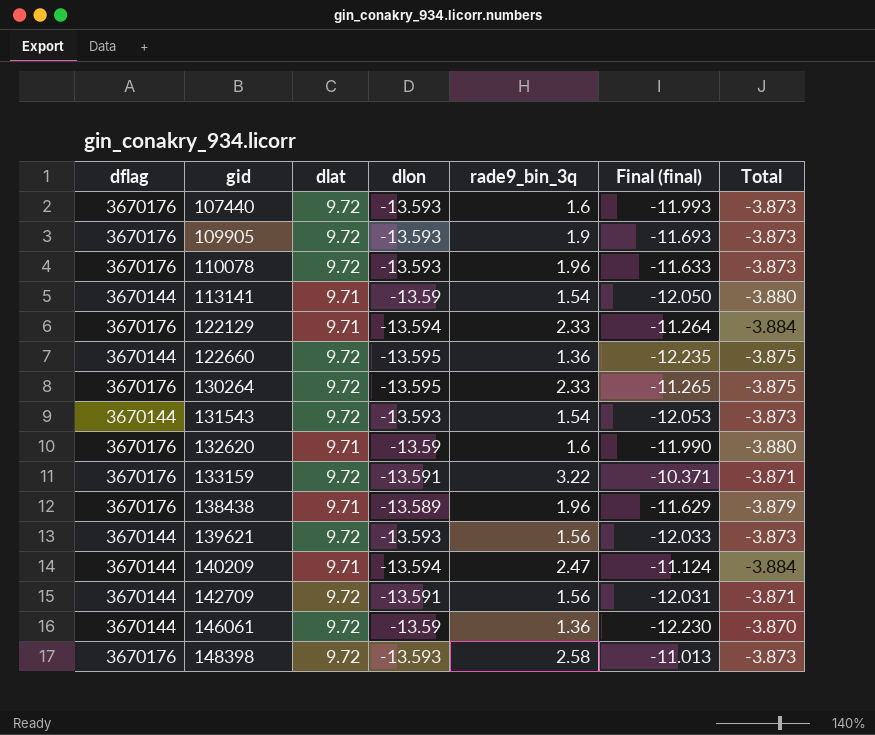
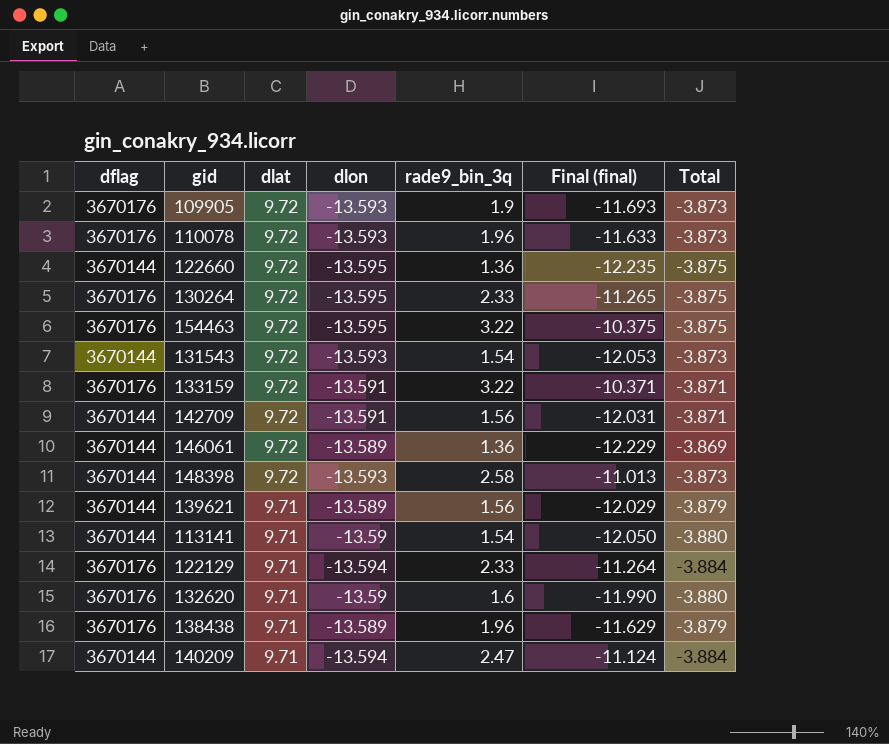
row order: gid ascending -> dlat descending
row 107440: 3670176 | 9.72 | -13.593 | 1.6 | -11.993 | -3.873 -> none
row 154463: none -> 3670176 | 9.72 | -13.595 | 3.22 | -10.375 | -3.875
146061 | dlon: -13.59 -> -13.589
146061 | Final (final): -12.230 -> -12.229
146061 | Total: -3.870 -> -3.869
148398 | dflag: 3670176 -> 3670144
139621 | dlat: 9.72 -> 9.71
139621 | dlon: -13.593 -> -13.589
139621 | Final (final): -12.033 -> -12.029
139621 | Total: -3.873 -> -3.879

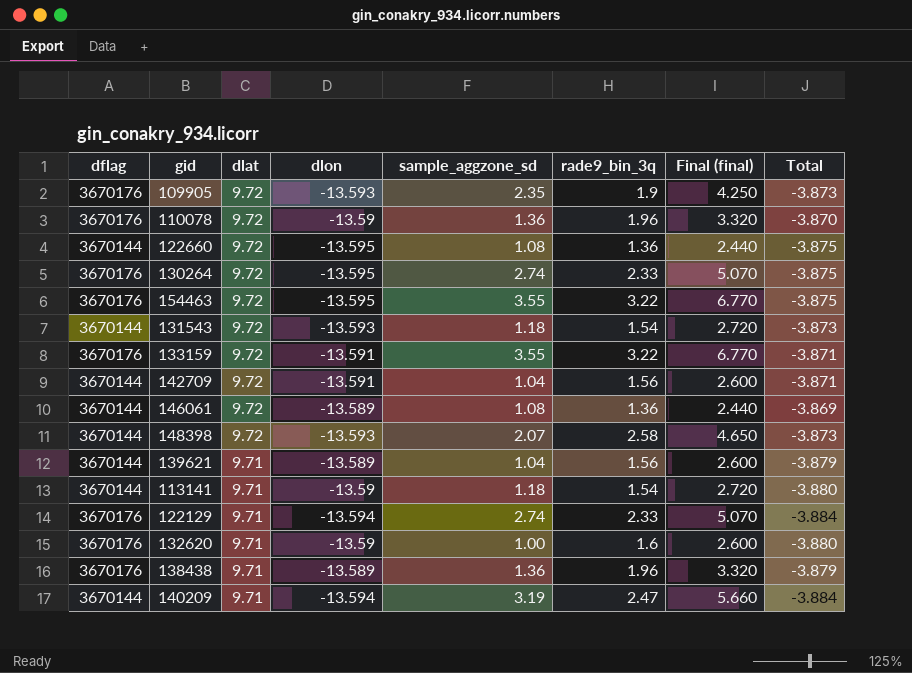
column sample_aggzone_sd | position: none -> 5
column Final (final) | formula: [dlon] + [rade9_bin_3q] -> [sample_aggzone_sd] + [rade9_bin_3q]
110078 | dlon: -13.593 -> -13.59
110078 | Total: -3.873 -> -3.870

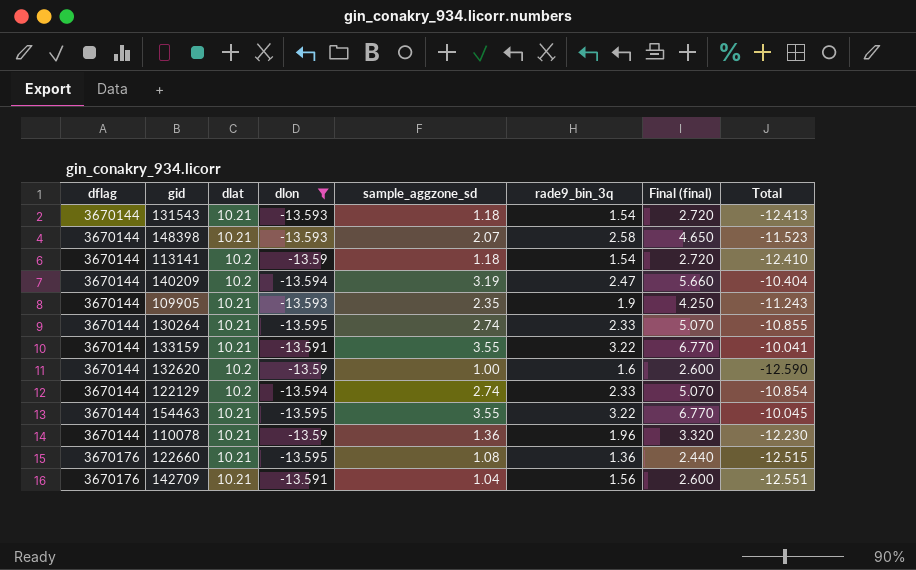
filter: none -> dlon != -13.589
row order: dlat descending -> dflag ascending
column Total | formula: [dlat] + [dlon] -> [dlon] + [sample_aggzone_sd]
131543 | dlat: 9.72 -> 10.21
148398 | dlat: 9.72 -> 10.21
113141 | dlat: 9.71 -> 10.2
140209 | dlat: 9.71 -> 10.2
109905 | dflag: 3670176 -> 3670144
109905 | dlat: 9.72 -> 10.21
130264 | dflag: 3670176 -> 3670144
130264 | dlat: 9.72 -> 10.21
133159 | dflag: 3670176 -> 3670144
133159 | dlat: 9.72 -> 10.21
132620 | dflag: 3670176 -> 3670144
132620 | dlat: 9.71 -> 10.2
122129 | dflag: 3670176 -> 3670144
122129 | dlat: 9.71 -> 10.2
154463 | dflag: 3670176 -> 3670144
154463 | dlat: 9.72 -> 10.21
110078 | dflag: 3670176 -> 3670144
110078 | dlat: 9.72 -> 10.21
122660 | dflag: 3670144 -> 3670176
122660 | dlat: 9.72 -> 10.21
142709 | dflag: 3670144 -> 3670176
142709 | dlat: 9.72 -> 10.21

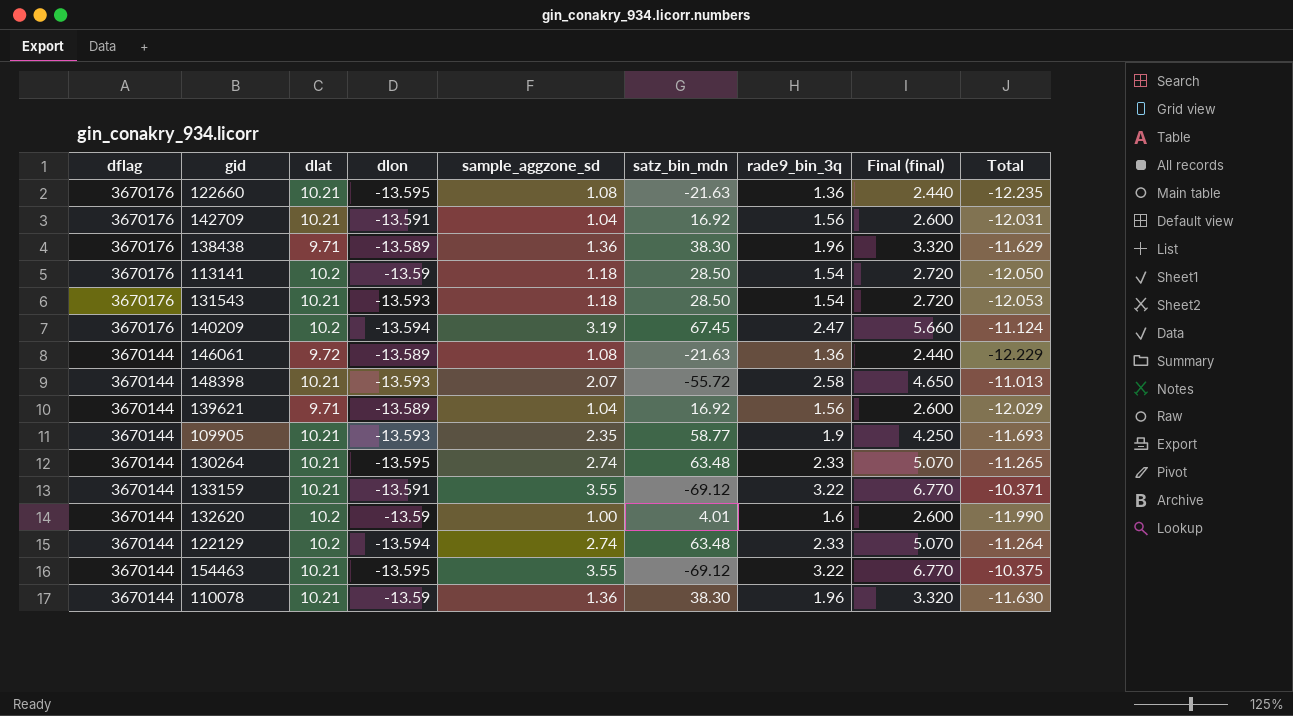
filter: dlon != -13.589 -> none
row order: dflag ascending -> dflag descending
column satz_bin_mdn | position: none -> 6
column Total | formula: [dlon] + [sample_aggzone_sd] -> [dlon] + [rade9_bin_3q]
113141 | dflag: 3670144 -> 3670176
131543 | dflag: 3670144 -> 3670176
140209 | dflag: 3670144 -> 3670176

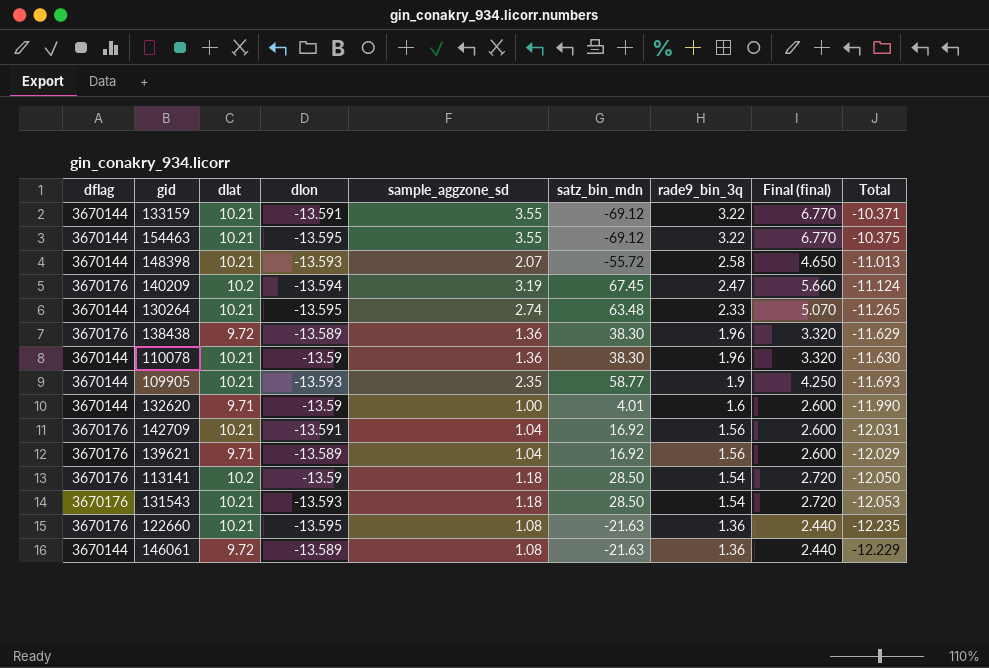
row order: dflag descending -> rade9_bin_3q descending
row 122129: 3670144 | 10.2 | -13.594 | 2.74 | 63.48 | 2.33 | 5.070 | -11.264 -> none
138438 | dlat: 9.71 -> 9.72
132620 | dlat: 10.2 -> 9.71
139621 | dflag: 3670144 -> 3670176

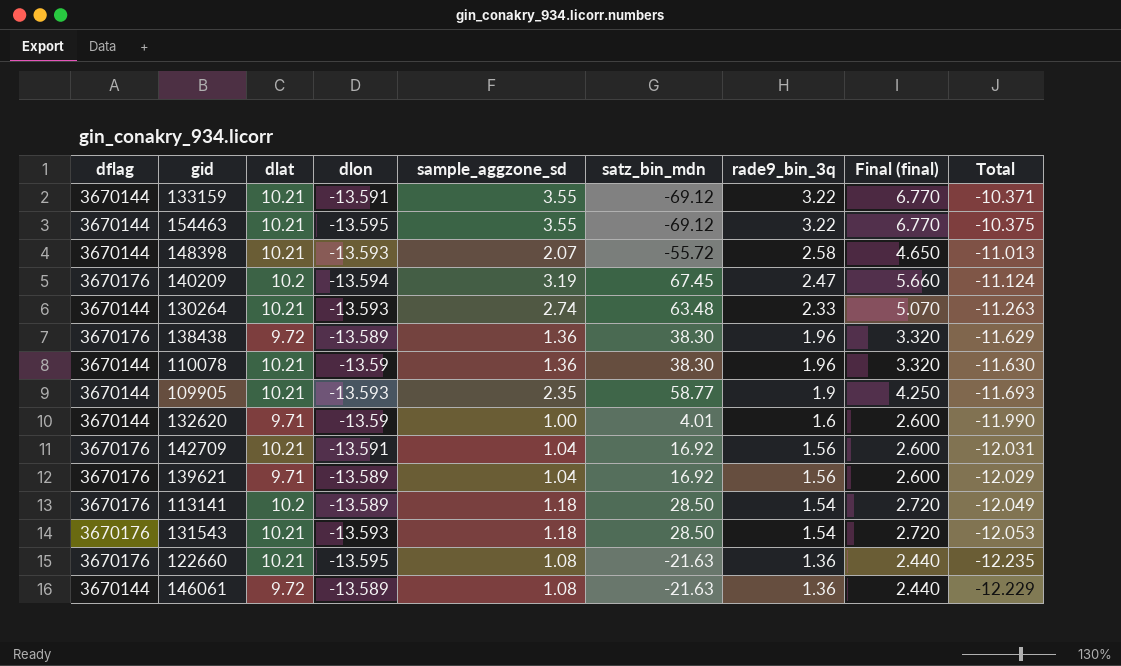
130264 | dlon: -13.595 -> -13.593
130264 | Total: -11.265 -> -11.263
113141 | dlon: -13.59 -> -13.589
113141 | Total: -12.050 -> -12.049

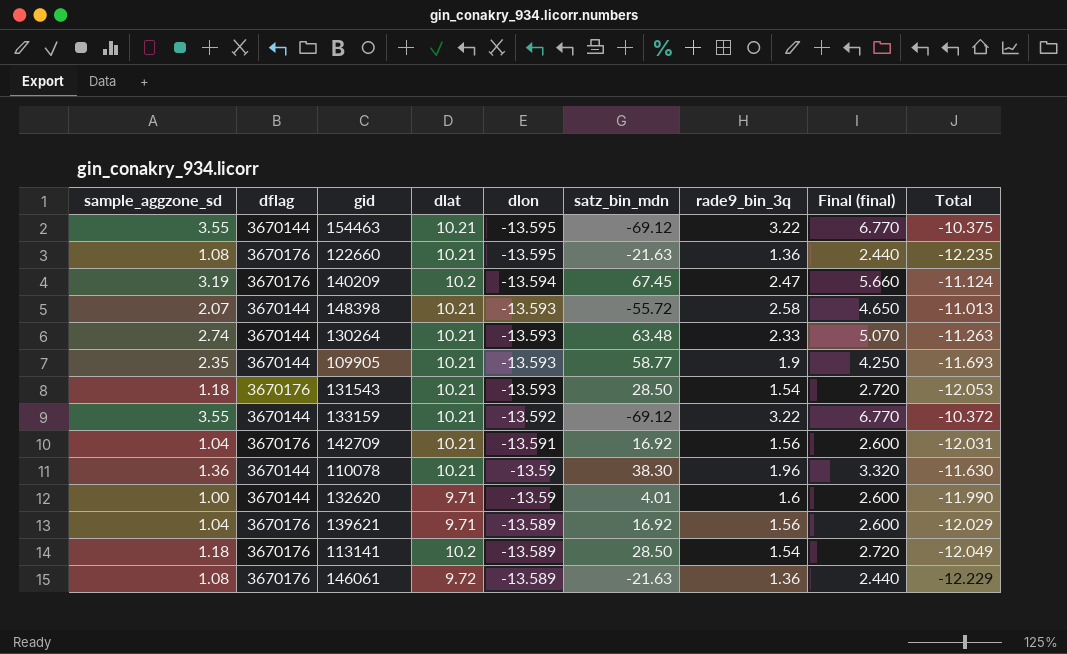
row order: rade9_bin_3q descending -> dlon ascending
column sample_aggzone_sd | position: 5 -> 1
row 138438: 3670176 | 9.72 | -13.589 | 1.36 | 38.30 | 1.96 | 3.320 | -11.629 -> none
133159 | dlon: -13.591 -> -13.592
133159 | Total: -10.371 -> -10.372
146061 | dflag: 3670144 -> 3670176

